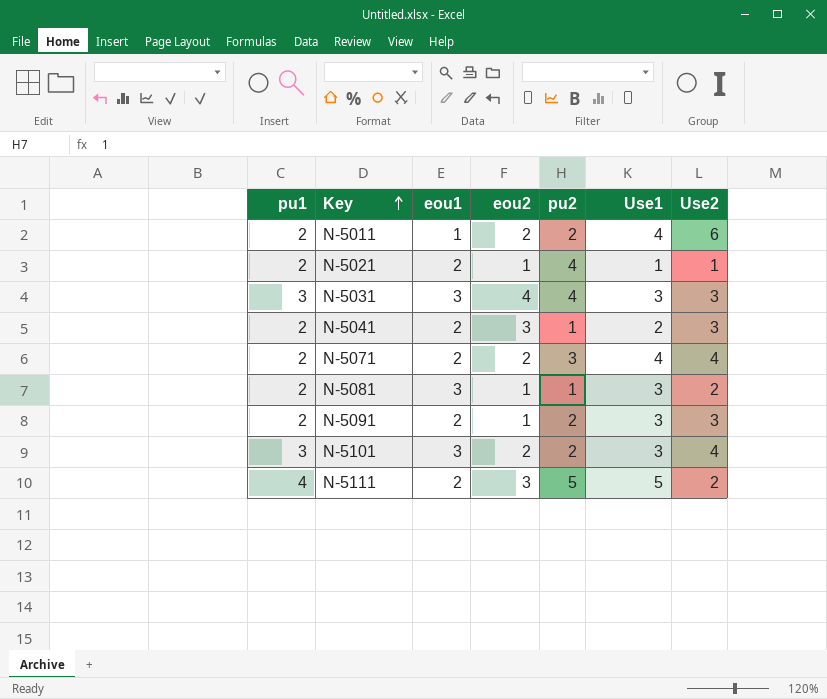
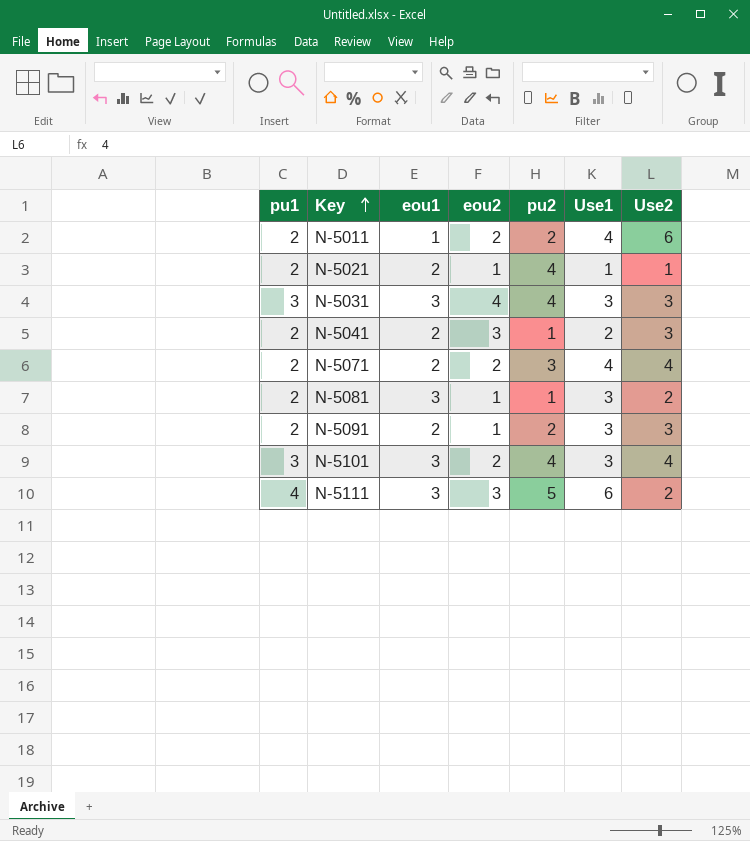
N-5101 | pu2: 2 -> 4
N-5111 | eou1: 2 -> 3
N-5111 | Use1: 5 -> 6

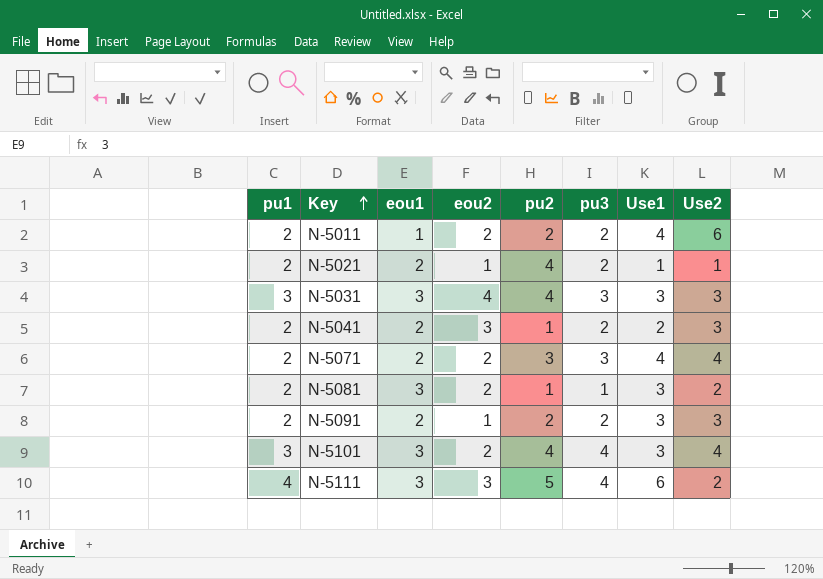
column pu3 | position: none -> 6
N-5081 | eou2: 1 -> 2

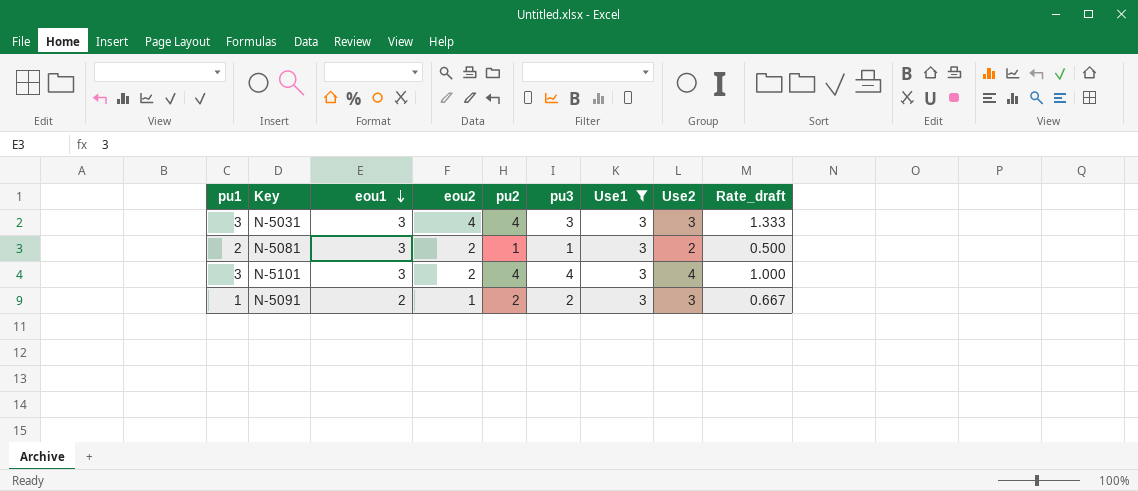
filter: none -> Use1 = 3
row order: Key ascending -> eou1 descending
column Rate_draft | formula: none -> [pu2] / [Use2]
N-5091 | pu1: 2 -> 1

